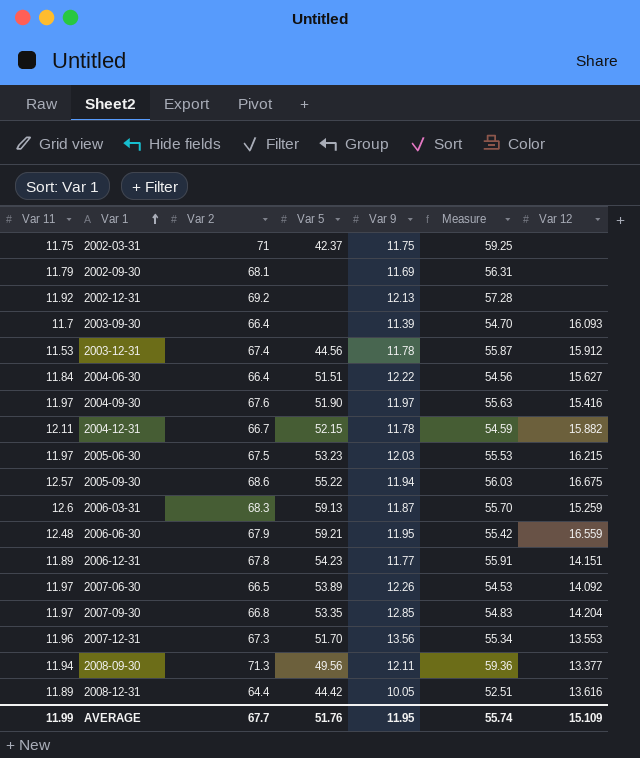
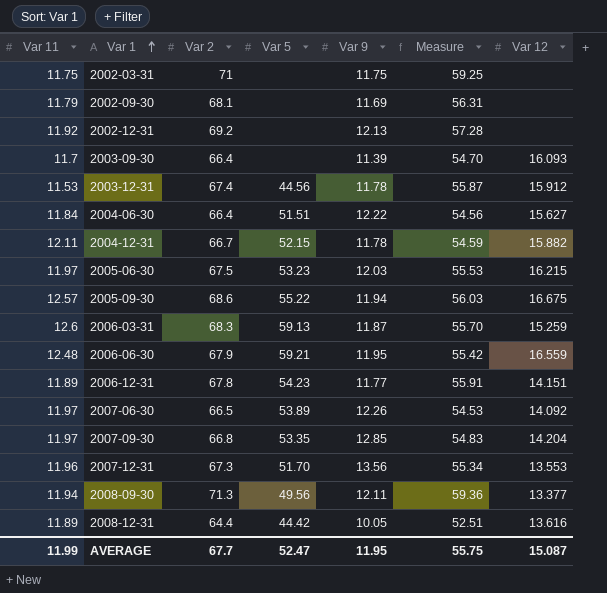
row 2004-09-30: 11.97 | 67.6 | 51.90 | 11.97 | 55.63 | 15.416 -> none
2002-03-31 | Var 5: 42.37 -> none
AVERAGE | Var 5: 51.76 -> 52.47
AVERAGE | Measure: 55.74 -> 55.75
AVERAGE | Var 12: 15.109 -> 15.087

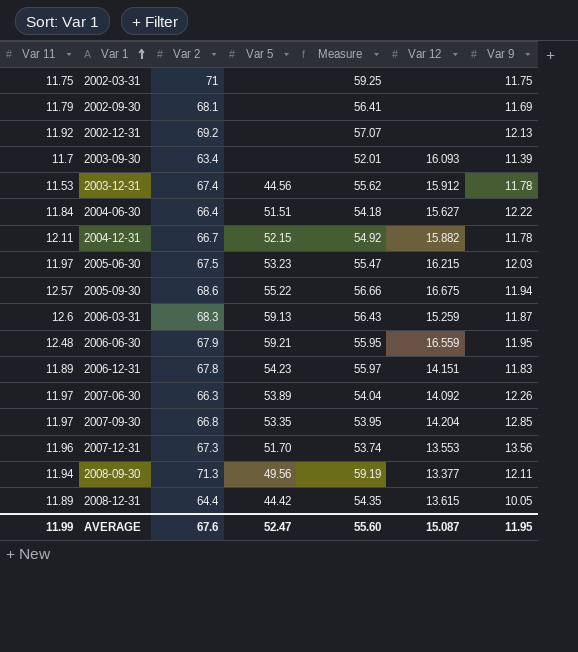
column Measure | formula: [Var 2] - [Var 11] -> [Var 2] - [Var 9]
column Var 9 | position: 5 -> 7
2003-09-30 | Var 2: 66.4 -> 63.4
2006-12-31 | Var 9: 11.77 -> 11.83
2007-06-30 | Var 2: 66.5 -> 66.3
2008-12-31 | Var 12: 13.616 -> 13.615
AVERAGE | Var 2: 67.7 -> 67.6
AVERAGE | Measure: 55.75 -> 55.60

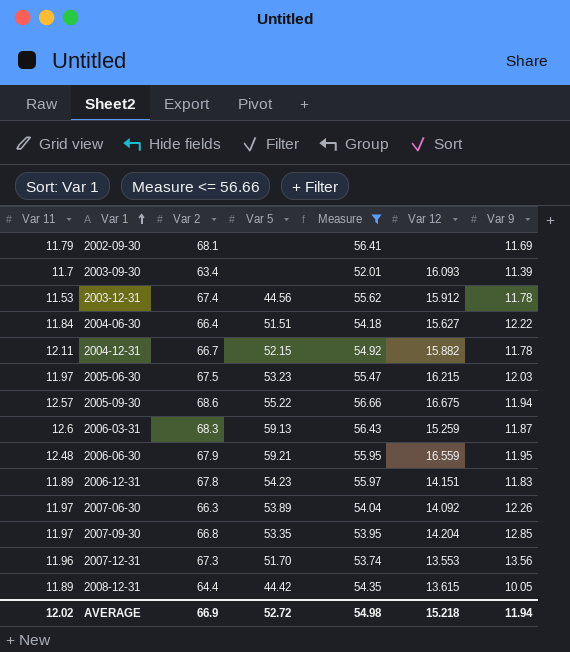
filter: none -> Measure <= 56.66
AVERAGE | Var 11: 11.99 -> 12.02
AVERAGE | Var 2: 67.6 -> 66.9
AVERAGE | Var 5: 52.47 -> 52.72
AVERAGE | Measure: 55.60 -> 54.98
AVERAGE | Var 12: 15.087 -> 15.218
AVERAGE | Var 9: 11.95 -> 11.94

